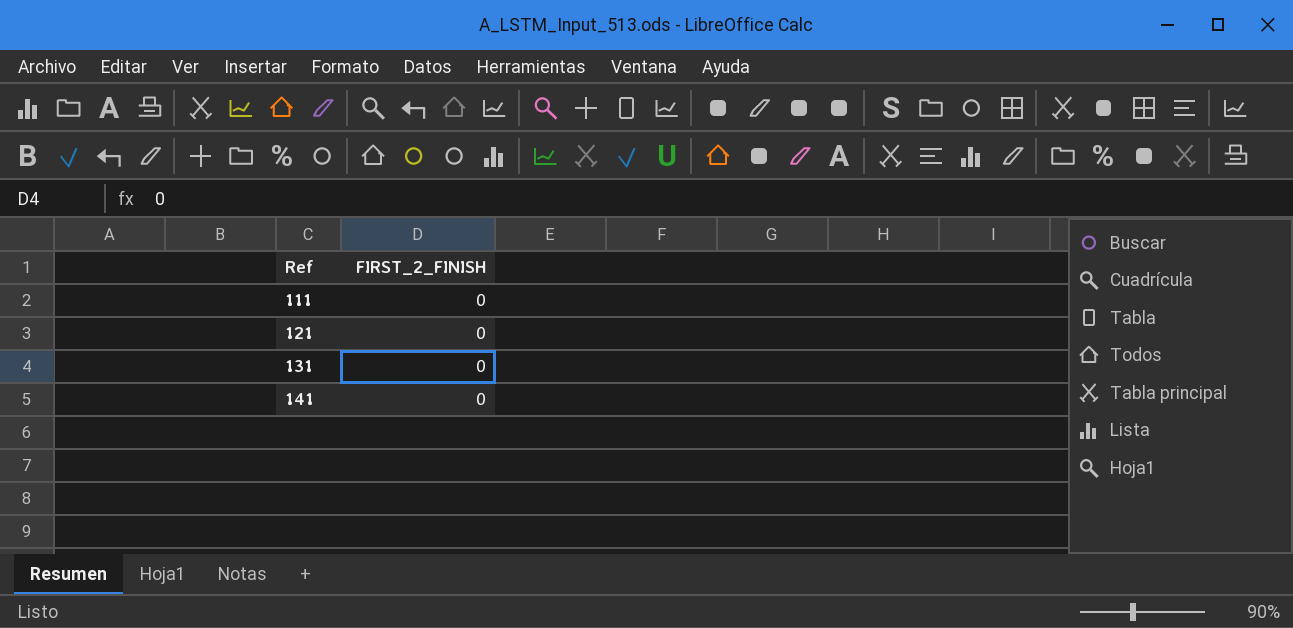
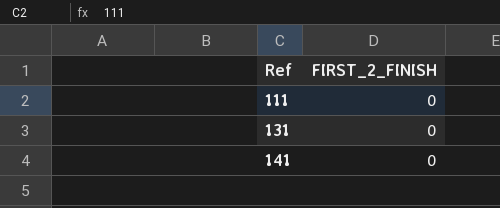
row 121: 0 -> none

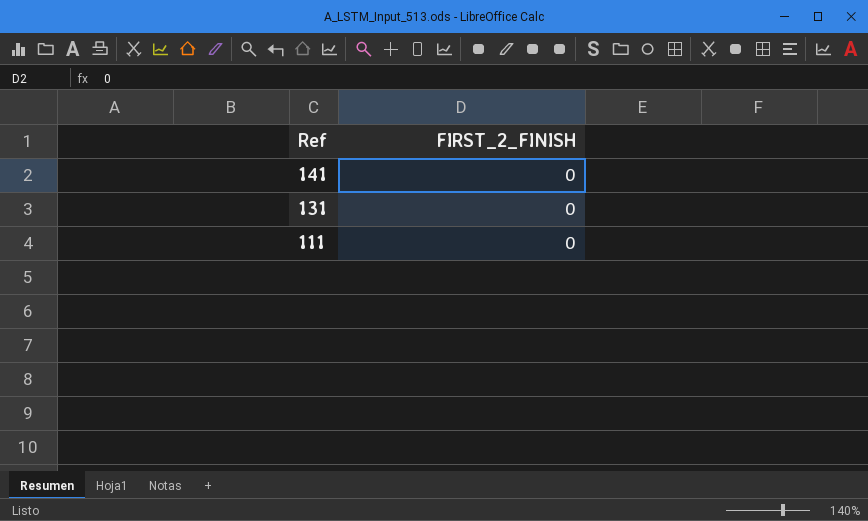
row order: Ref ascending -> Ref descending

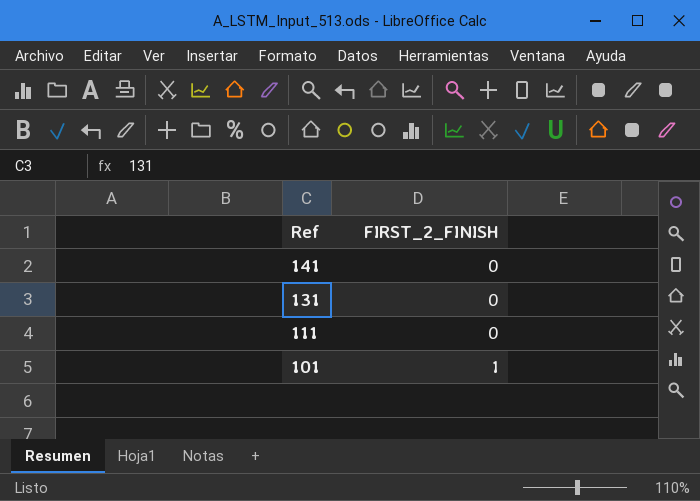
row 101: none -> 1

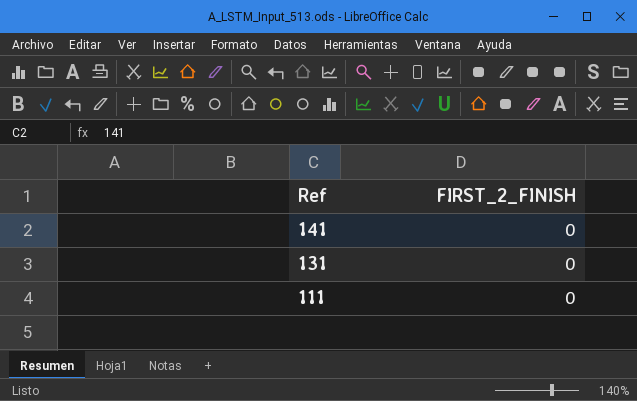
row 101: 1 -> none

